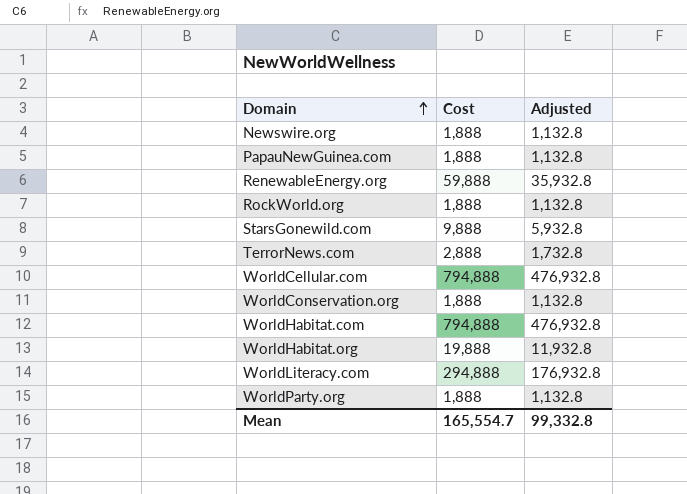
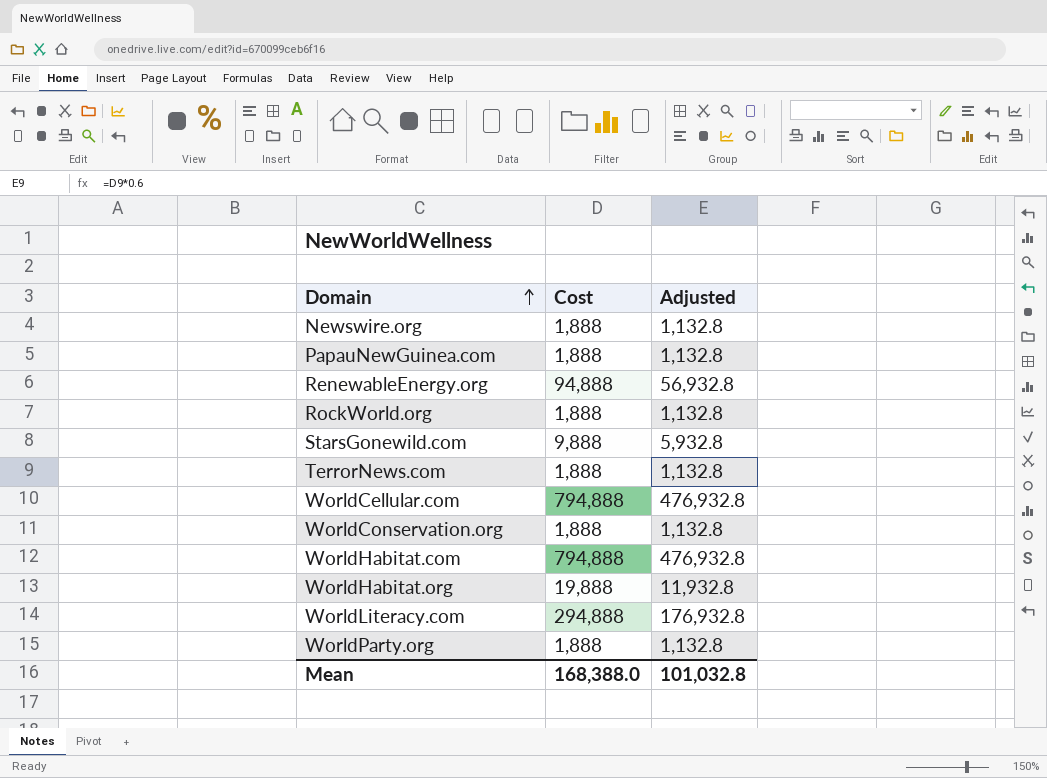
RenewableEnergy.org | Cost: 59,888 -> 94,888
RenewableEnergy.org | Adjusted: 35,932.8 -> 56,932.8
TerrorNews.com | Cost: 2,888 -> 1,888
TerrorNews.com | Adjusted: 1,732.8 -> 1,132.8
Mean | Cost: 165,554.7 -> 168,388.0
Mean | Adjusted: 99,332.8 -> 101,032.8

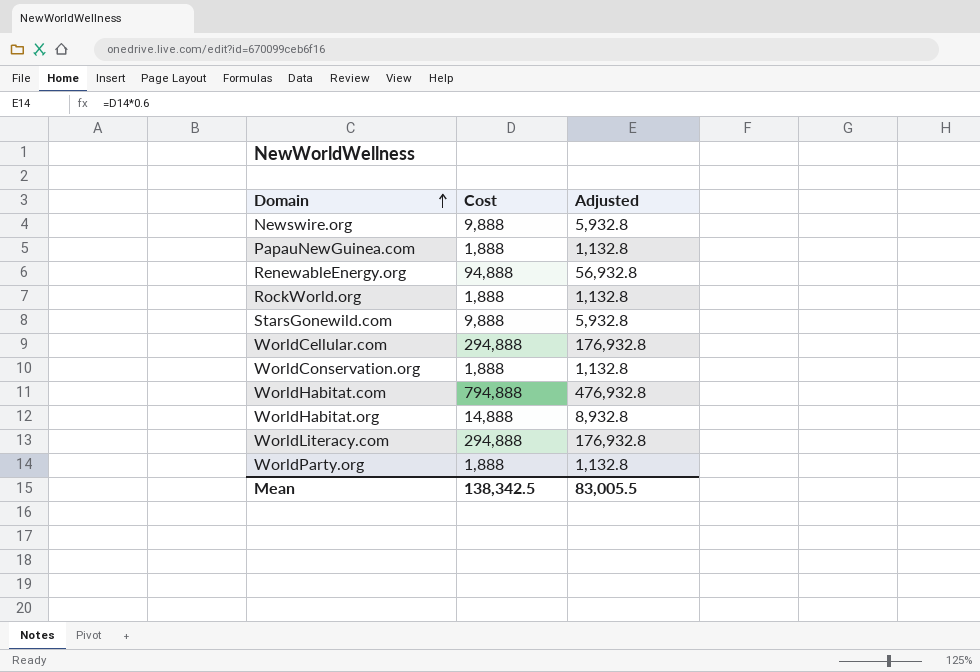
row TerrorNews.com: 1,888 | 1,132.8 -> none
Newswire.org | Cost: 1,888 -> 9,888
Newswire.org | Adjusted: 1,132.8 -> 5,932.8
WorldCellular.com | Cost: 794,888 -> 294,888
WorldCellular.com | Adjusted: 476,932.8 -> 176,932.8
WorldHabitat.org | Cost: 19,888 -> 14,888
WorldHabitat.org | Adjusted: 11,932.8 -> 8,932.8
Mean | Cost: 168,388.0 -> 138,342.5
Mean | Adjusted: 101,032.8 -> 83,005.5

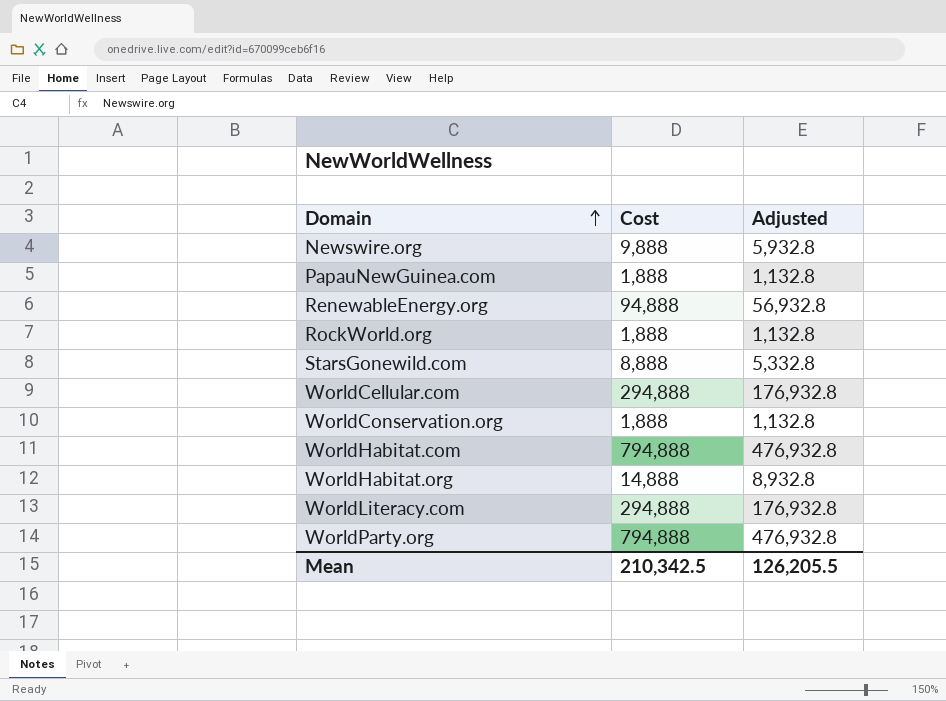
StarsGonewild.com | Cost: 9,888 -> 8,888
StarsGonewild.com | Adjusted: 5,932.8 -> 5,332.8
WorldParty.org | Cost: 1,888 -> 794,888
WorldParty.org | Adjusted: 1,132.8 -> 476,932.8
Mean | Cost: 138,342.5 -> 210,342.5
Mean | Adjusted: 83,005.5 -> 126,205.5

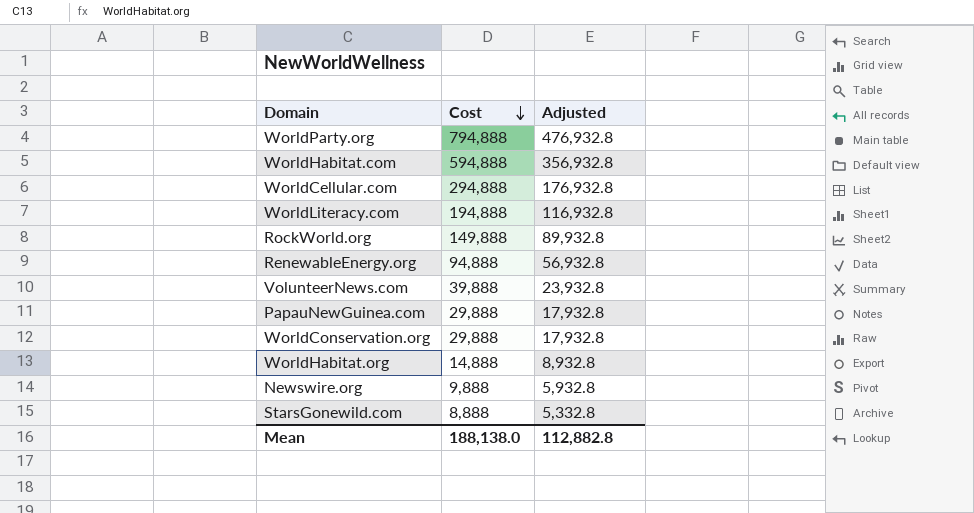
row order: Domain ascending -> Cost descending
WorldHabitat.com | Cost: 794,888 -> 594,888
WorldHabitat.com | Adjusted: 476,932.8 -> 356,932.8
WorldLiteracy.com | Cost: 294,888 -> 194,888
WorldLiteracy.com | Adjusted: 176,932.8 -> 116,932.8
RockWorld.org | Cost: 1,888 -> 149,888
RockWorld.org | Adjusted: 1,132.8 -> 89,932.8
row VolunteerNews.com: none -> 39,888 | 23,932.8
PapauNewGuinea.com | Cost: 1,888 -> 29,888
PapauNewGuinea.com | Adjusted: 1,132.8 -> 17,932.8
WorldConservation.org | Cost: 1,888 -> 29,888
WorldConservation.org | Adjusted: 1,132.8 -> 17,932.8
Mean | Cost: 210,342.5 -> 188,138.0
Mean | Adjusted: 126,205.5 -> 112,882.8

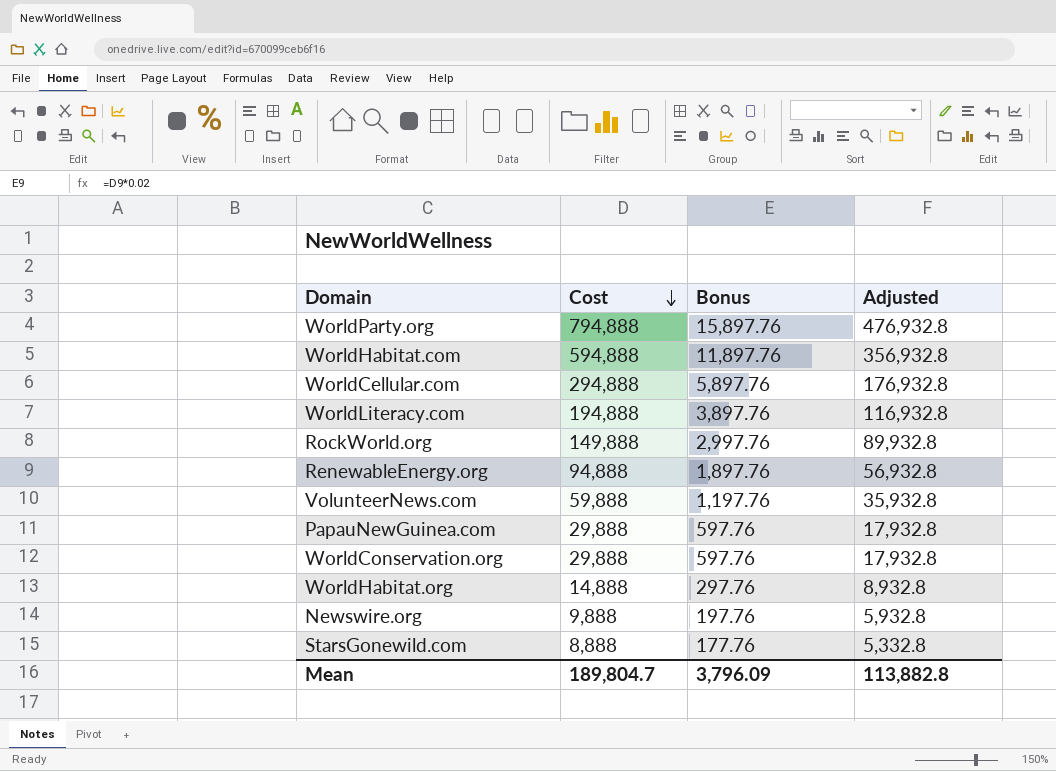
column Bonus | formula: none -> [Cost] * 0.02
VolunteerNews.com | Cost: 39,888 -> 59,888
VolunteerNews.com | Adjusted: 23,932.8 -> 35,932.8
Mean | Cost: 188,138.0 -> 189,804.7
Mean | Adjusted: 112,882.8 -> 113,882.8

